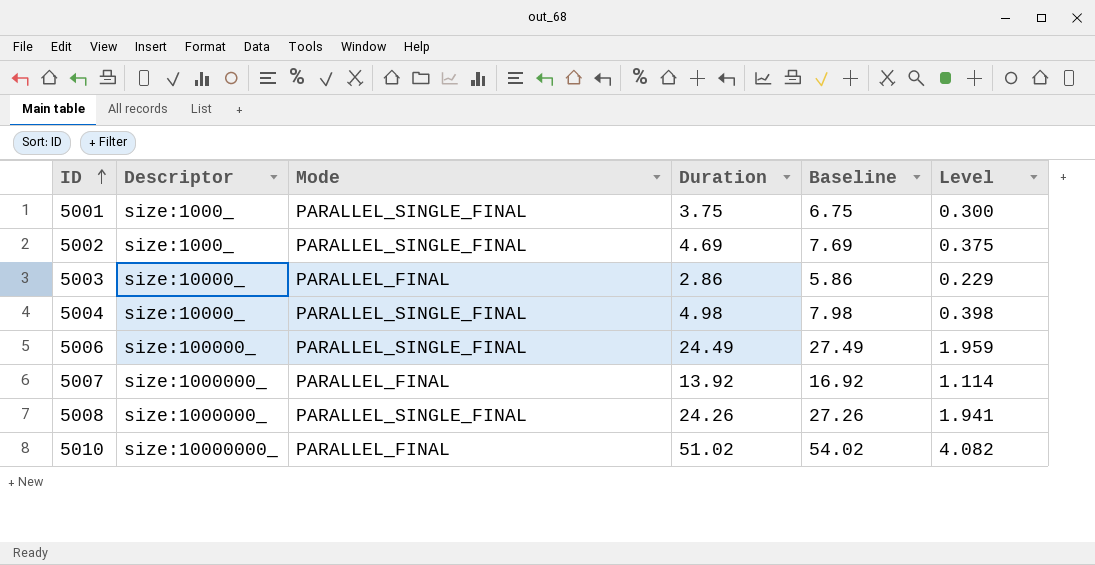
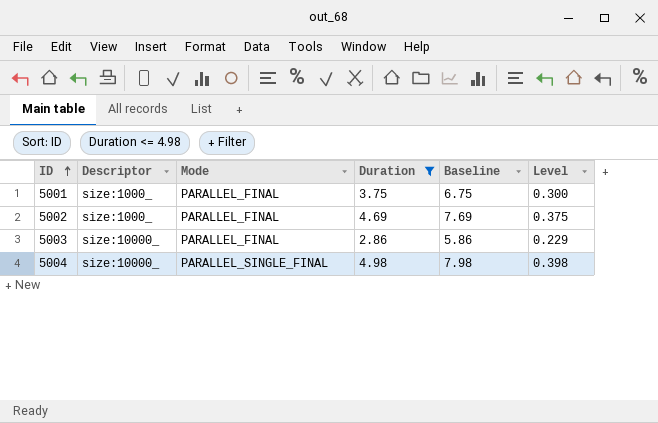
filter: none -> Duration <= 4.98
5001 | Mode: PARALLEL_SINGLE_FINAL -> PARALLEL_FINAL
5002 | Mode: PARALLEL_SINGLE_FINAL -> PARALLEL_FINAL

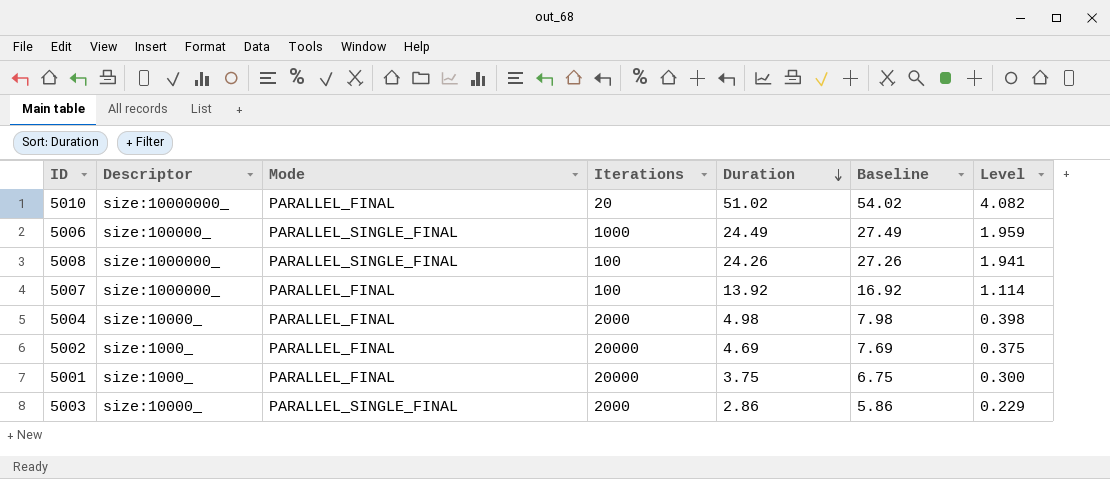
filter: Duration <= 4.98 -> none
row order: ID ascending -> Duration descending
column Iterations | position: none -> 4
5004 | Mode: PARALLEL_SINGLE_FINAL -> PARALLEL_FINAL
5003 | Mode: PARALLEL_FINAL -> PARALLEL_SINGLE_FINAL

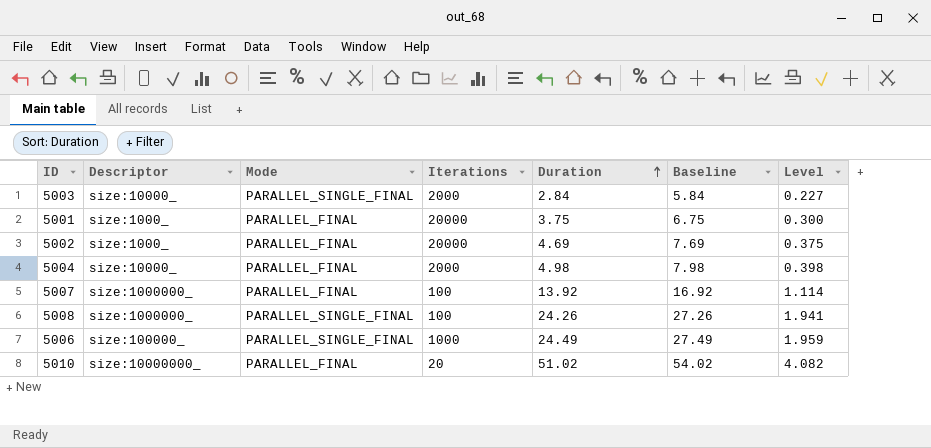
row order: Duration descending -> Duration ascending
5003 | Duration: 2.86 -> 2.84
5003 | Baseline: 5.86 -> 5.84
5003 | Level: 0.229 -> 0.227

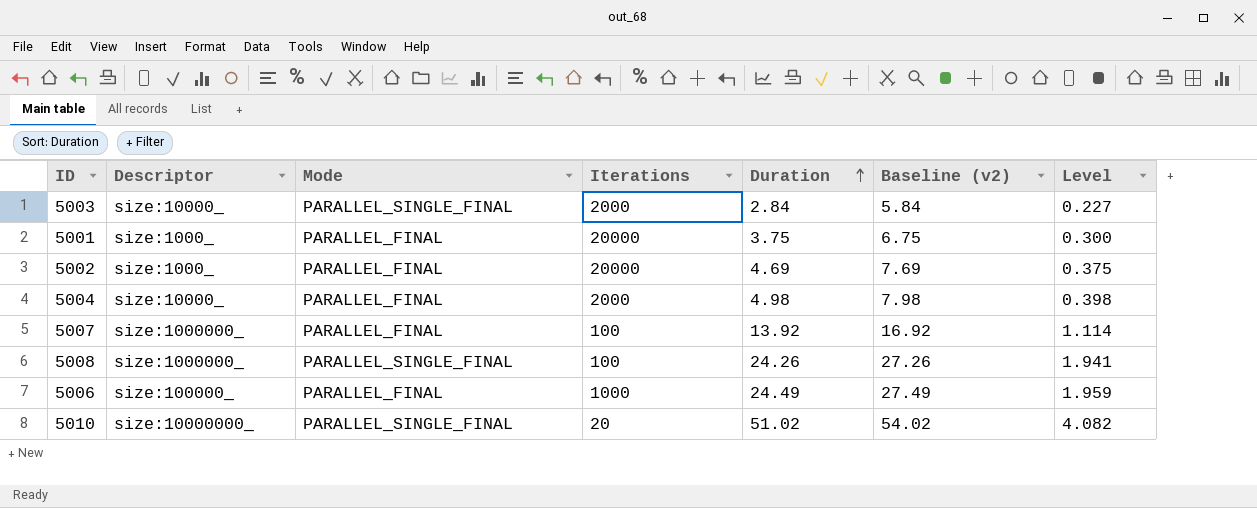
column name: Baseline -> Baseline (v2)
5006 | Mode: PARALLEL_SINGLE_FINAL -> PARALLEL_FINAL
5010 | Mode: PARALLEL_FINAL -> PARALLEL_SINGLE_FINAL

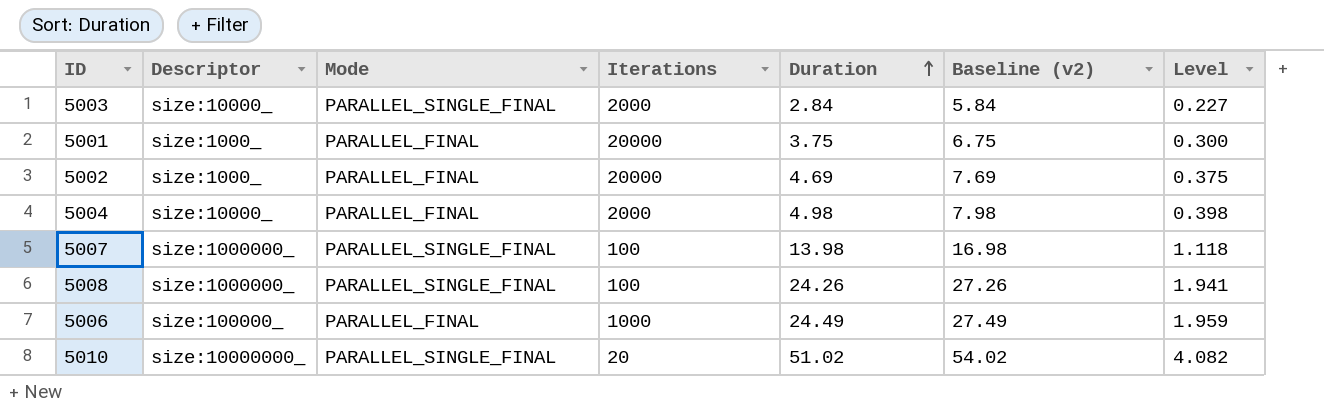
5007 | Mode: PARALLEL_FINAL -> PARALLEL_SINGLE_FINAL
5007 | Duration: 13.92 -> 13.98
5007 | Baseline (v2): 16.92 -> 16.98
5007 | Level: 1.114 -> 1.118

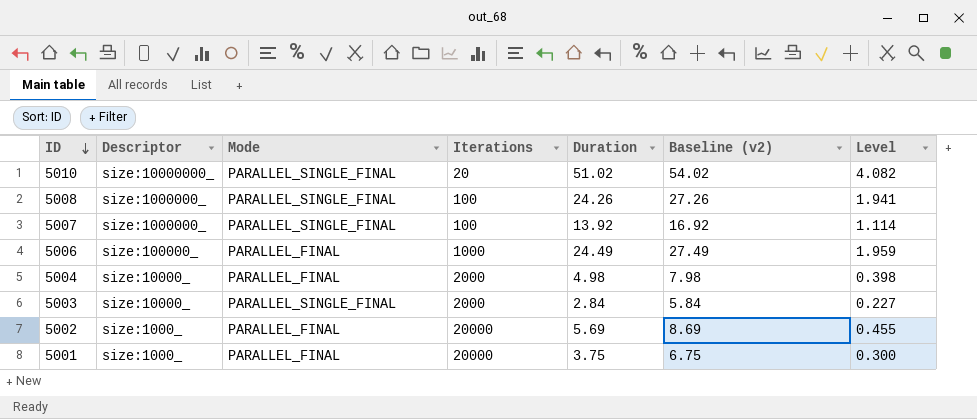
row order: Duration ascending -> ID descending
5007 | Duration: 13.98 -> 13.92
5007 | Baseline (v2): 16.98 -> 16.92
5007 | Level: 1.118 -> 1.114
5002 | Duration: 4.69 -> 5.69
5002 | Baseline (v2): 7.69 -> 8.69
5002 | Level: 0.375 -> 0.455

